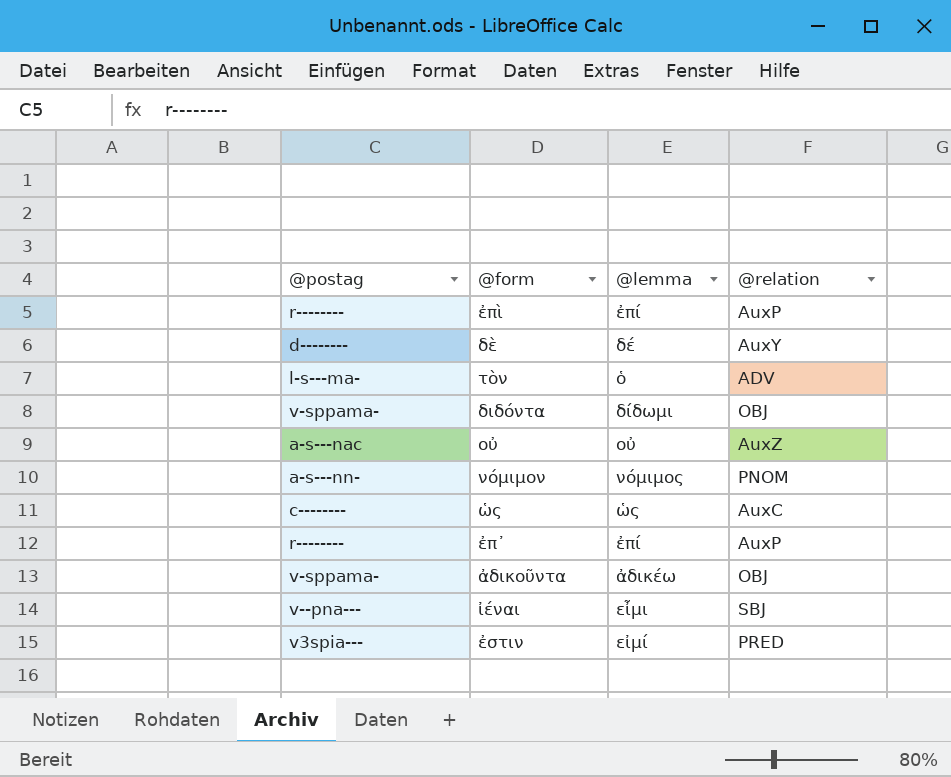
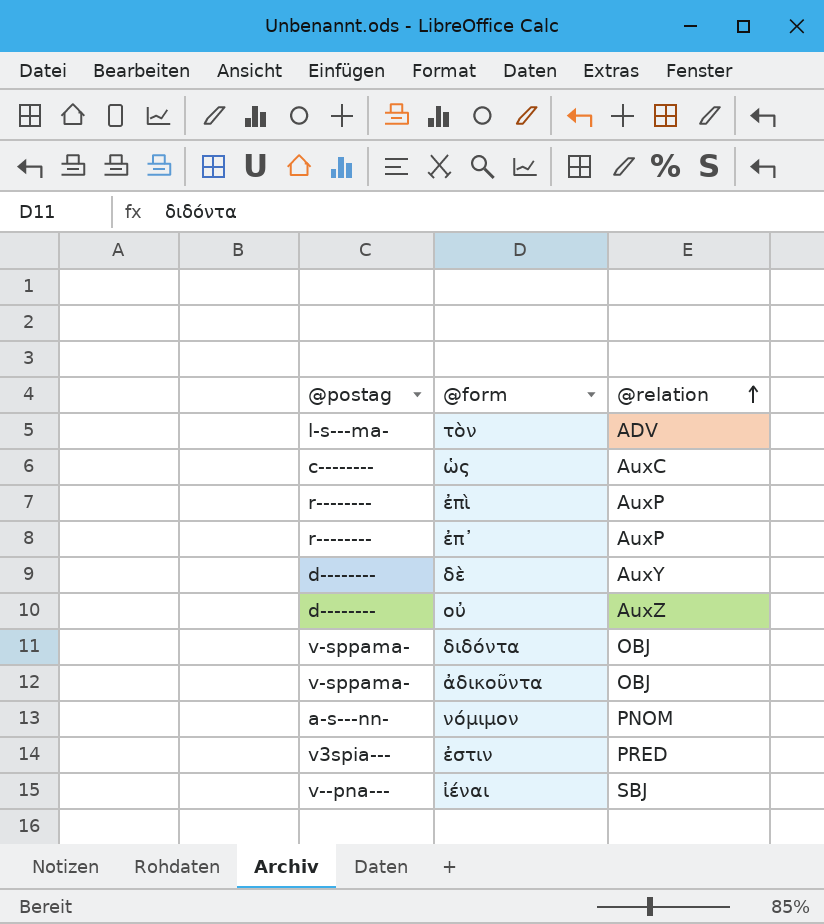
row order: none -> @relation ascending
column @lemma | position: 3 -> none
οὐ | @postag: a-s---nac -> d--------

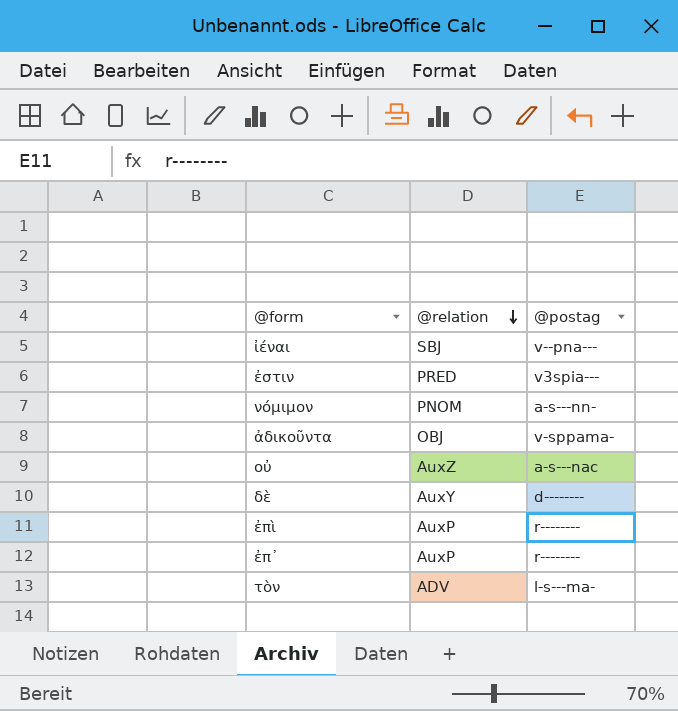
row order: @relation ascending -> @relation descending
column @postag | position: 1 -> 3
row ὡς: c-------- | AuxC -> none
row διδόντα: v-sppama- | OBJ -> none
οὐ | @postag: d-------- -> a-s---nac

